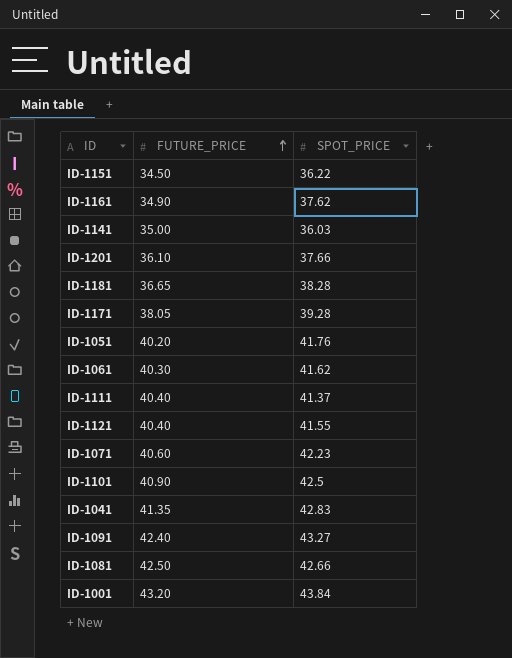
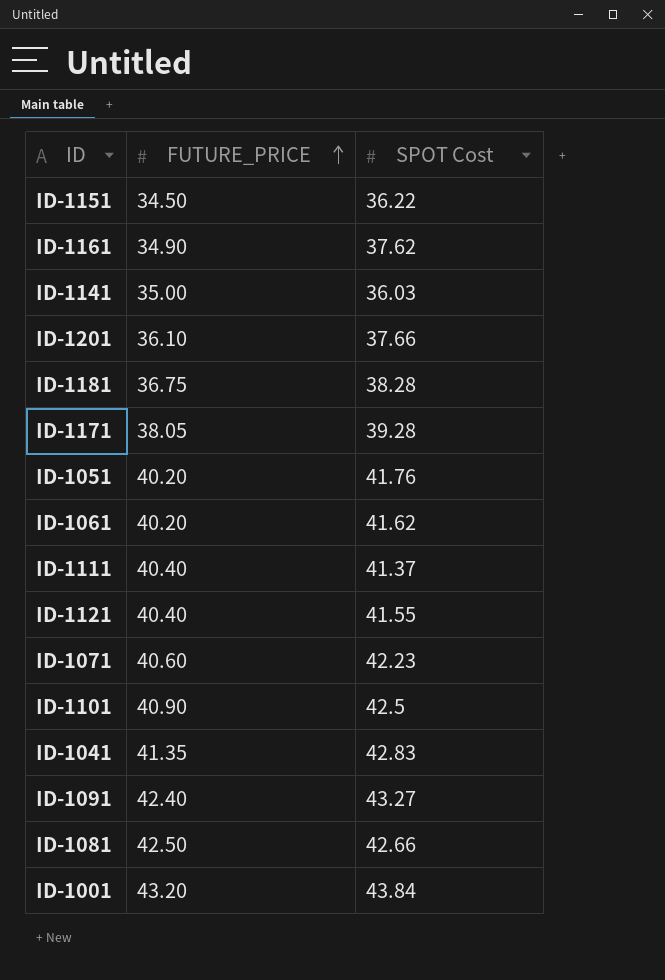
column name: SPOT_PRICE -> SPOT Cost
ID-1181 | FUTURE_PRICE: 36.65 -> 36.75
ID-1061 | FUTURE_PRICE: 40.30 -> 40.20

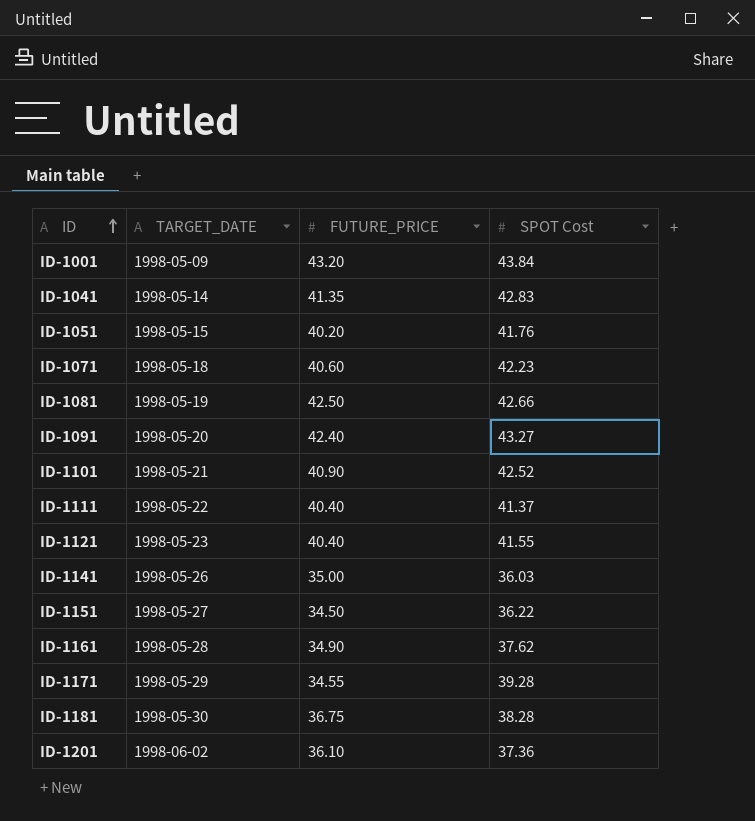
row order: FUTURE_PRICE ascending -> ID ascending
column TARGET_DATE | position: none -> 2
row ID-1061: 40.20 | 41.62 -> none
ID-1101 | SPOT Cost: 42.5 -> 42.52
ID-1171 | FUTURE_PRICE: 38.05 -> 34.55
ID-1201 | SPOT Cost: 37.66 -> 37.36

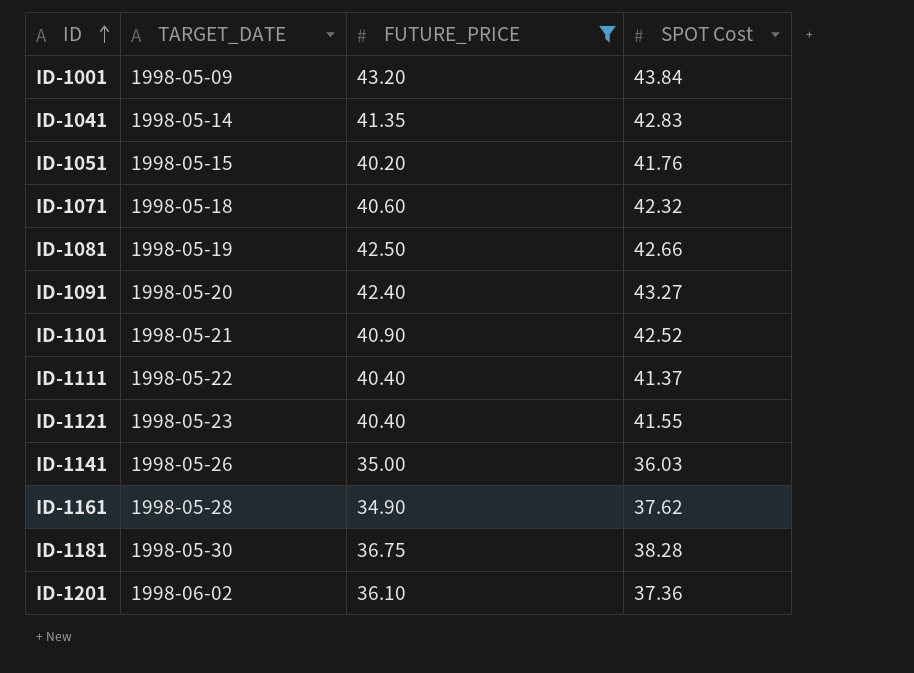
filter: none -> FUTURE_PRICE >= 34.90
ID-1071 | SPOT Cost: 42.23 -> 42.32

